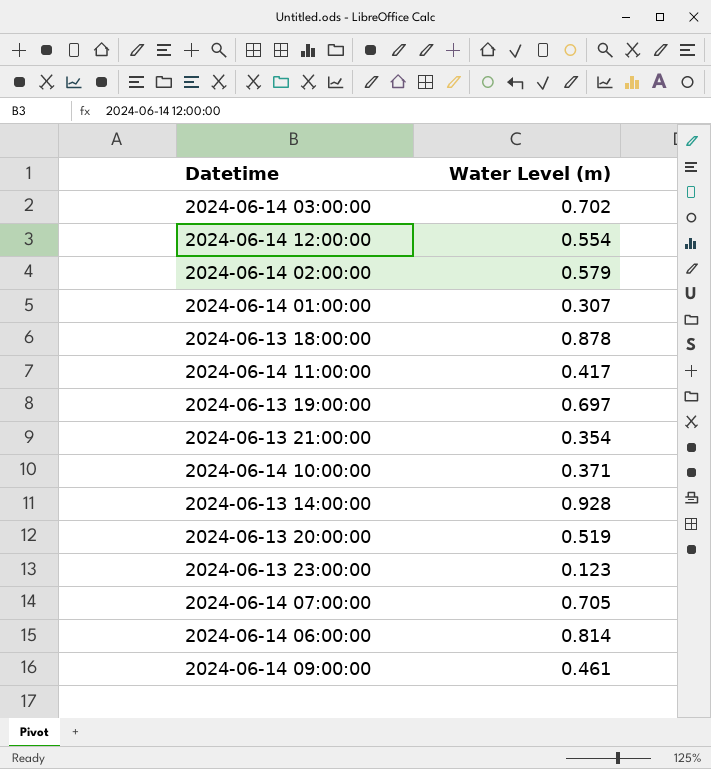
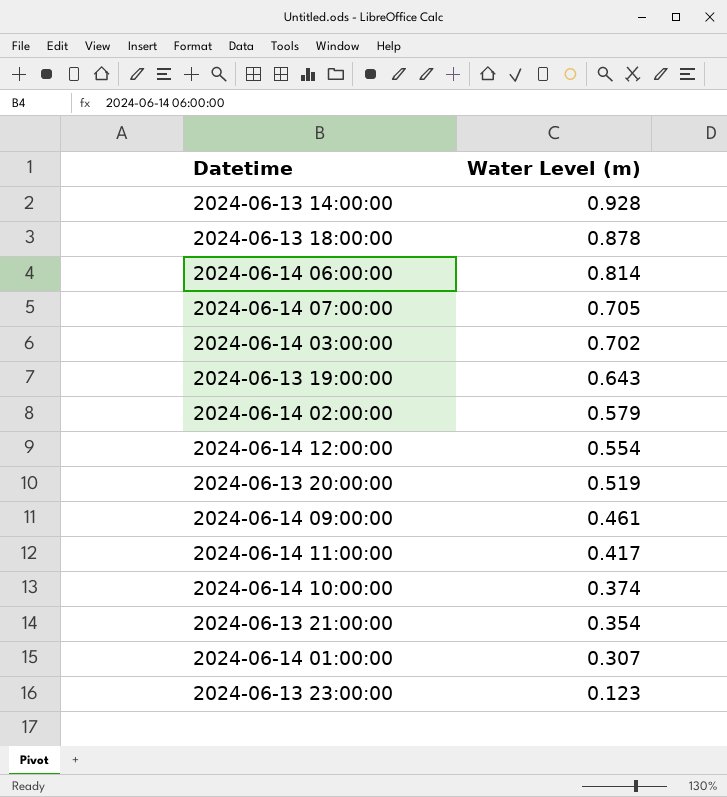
row order: none -> Water Level (m) descending
2024-06-13 19:00:00 | Water Level (m): 0.697 -> 0.643
2024-06-14 10:00:00 | Water Level (m): 0.371 -> 0.374

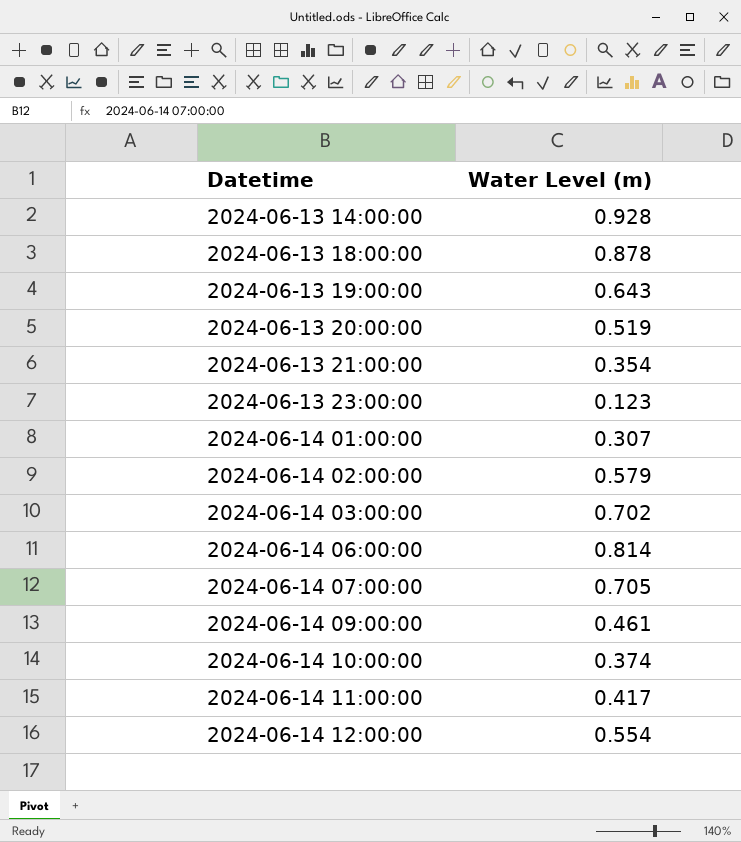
row order: Water Level (m) descending -> Datetime ascending

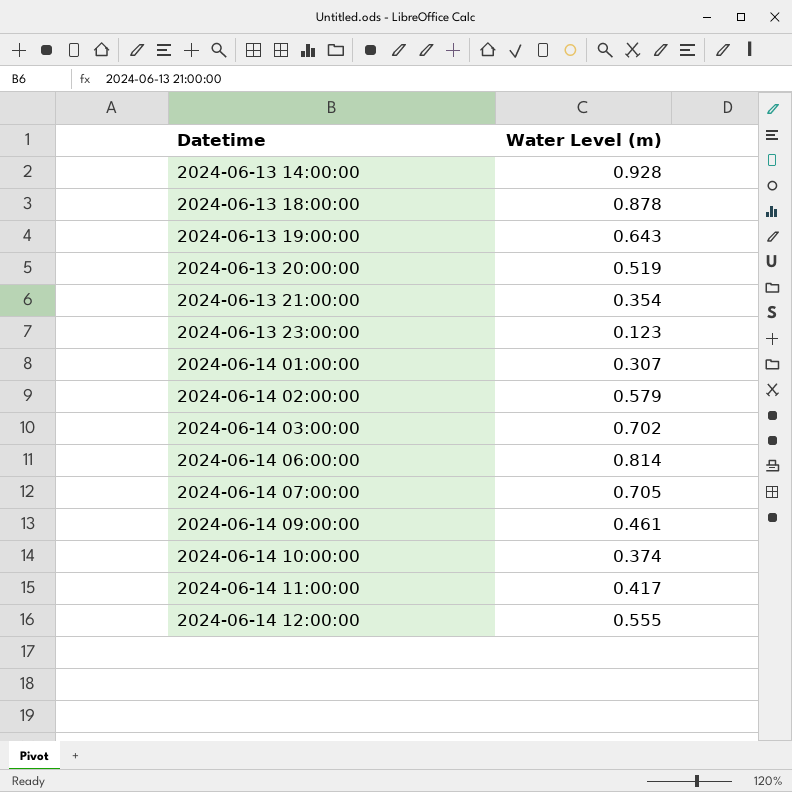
2024-06-14 12:00:00 | Water Level (m): 0.554 -> 0.555

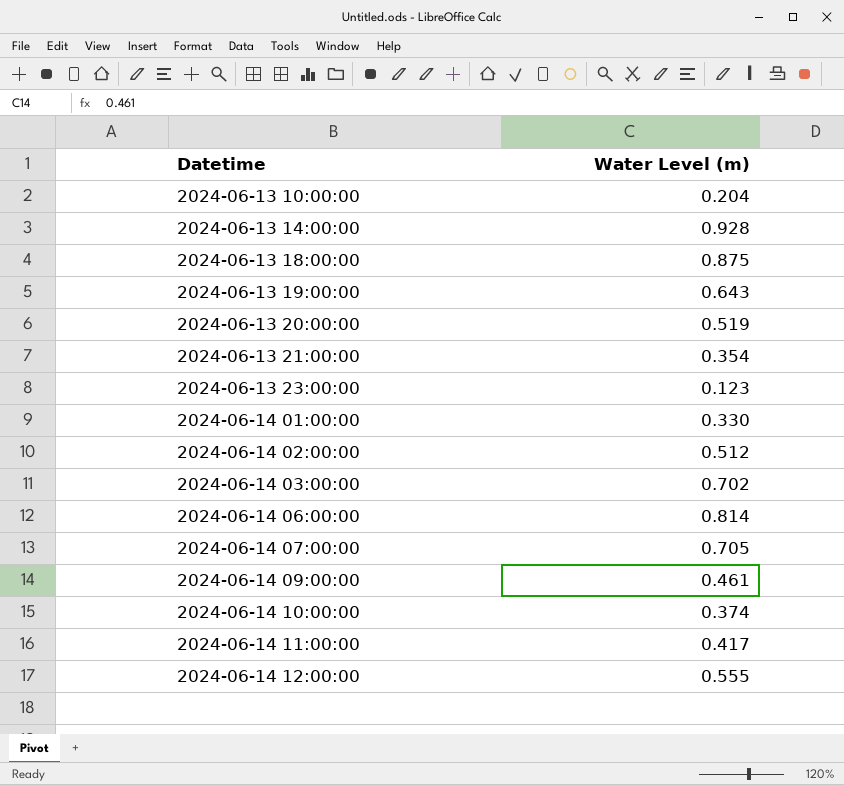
row 2024-06-13 10:00:00: none -> 0.204
2024-06-13 18:00:00 | Water Level (m): 0.878 -> 0.875
2024-06-14 01:00:00 | Water Level (m): 0.307 -> 0.330
2024-06-14 02:00:00 | Water Level (m): 0.579 -> 0.512

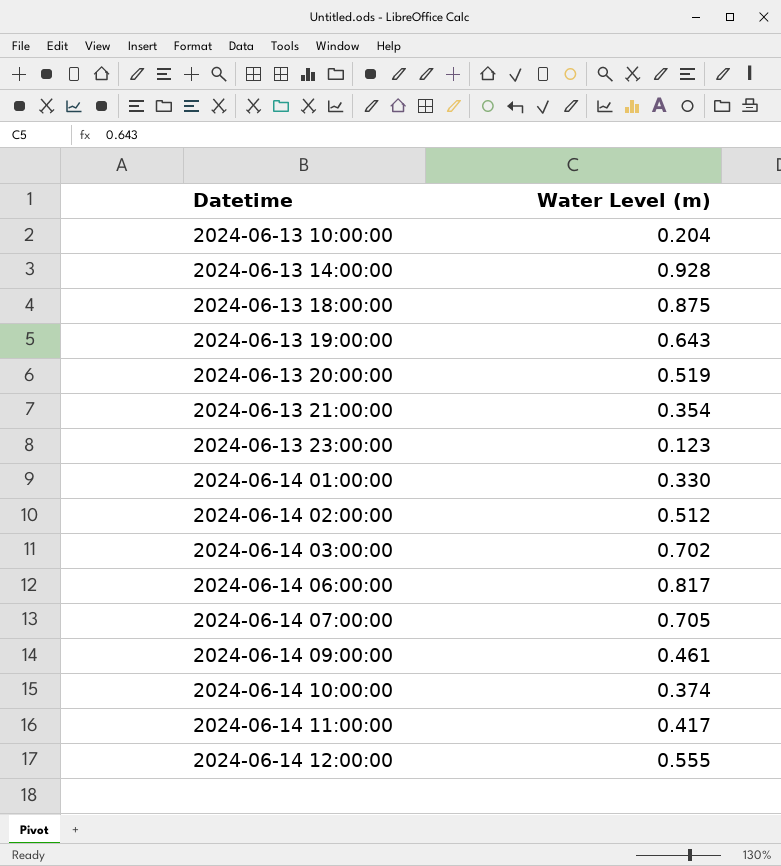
2024-06-14 06:00:00 | Water Level (m): 0.814 -> 0.817

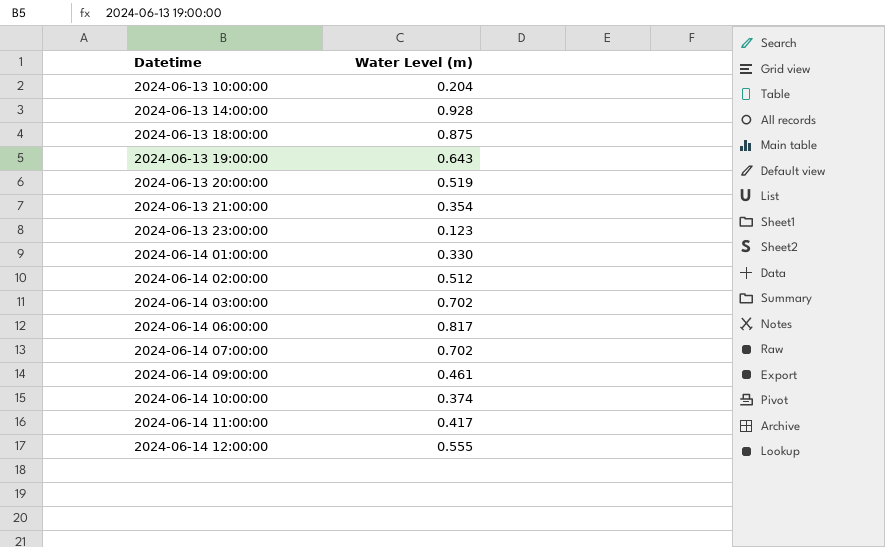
2024-06-14 07:00:00 | Water Level (m): 0.705 -> 0.702

